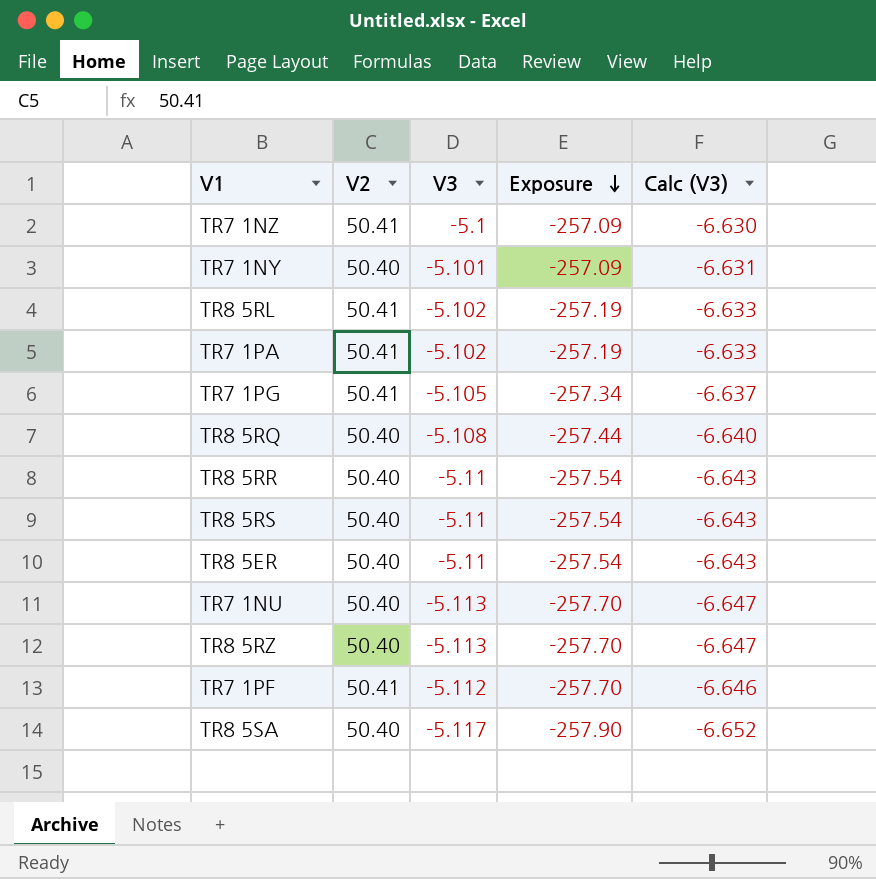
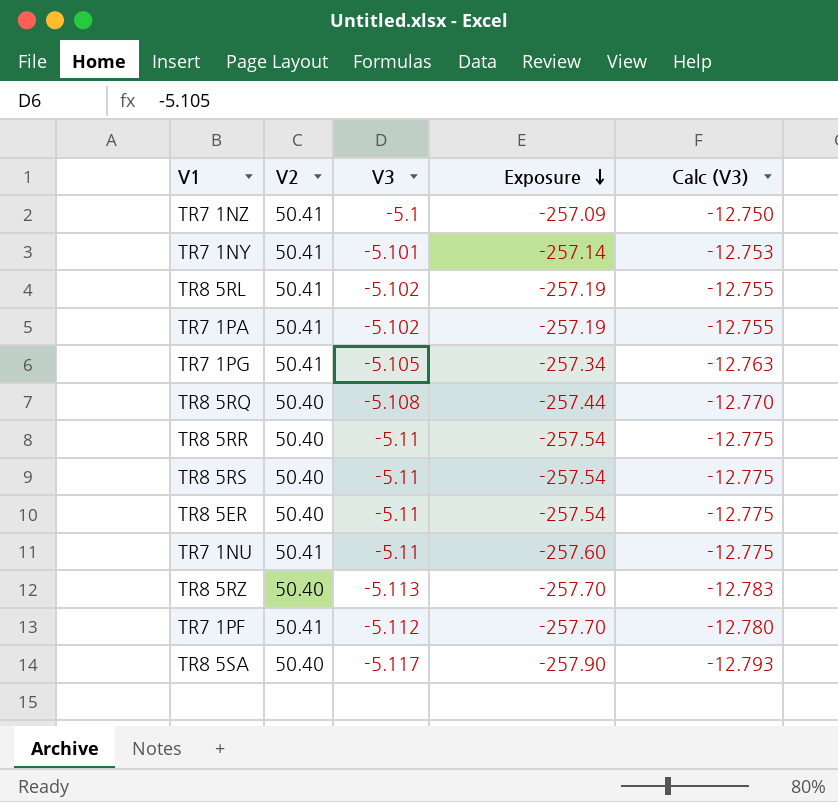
column Calc (V3) | formula: [V3] * 1.3 -> [V3] * 2.5
TR7 1NY | V2: 50.40 -> 50.41
TR7 1NY | Exposure: -257.09 -> -257.14
TR7 1NU | V2: 50.40 -> 50.41
TR7 1NU | V3: -5.113 -> -5.11
TR7 1NU | Exposure: -257.70 -> -257.60

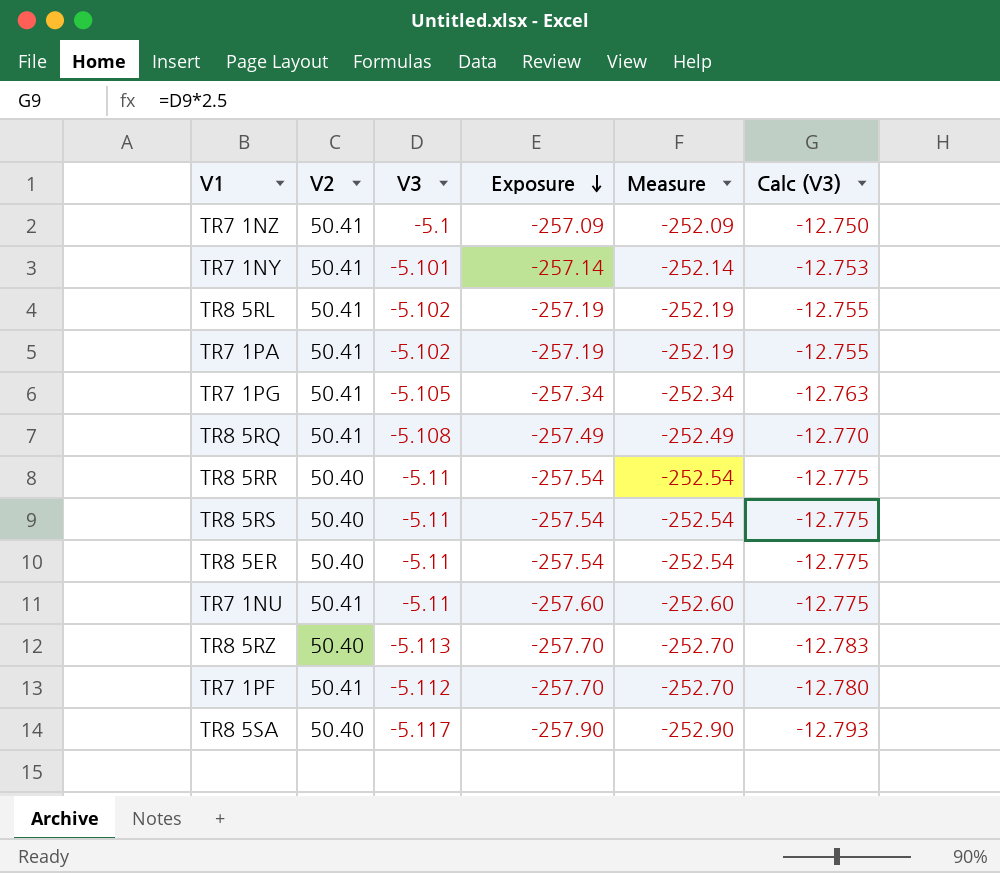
column Measure | formula: none -> [Exposure] + 5
TR8 5RQ | V2: 50.40 -> 50.41
TR8 5RQ | Exposure: -257.44 -> -257.49

